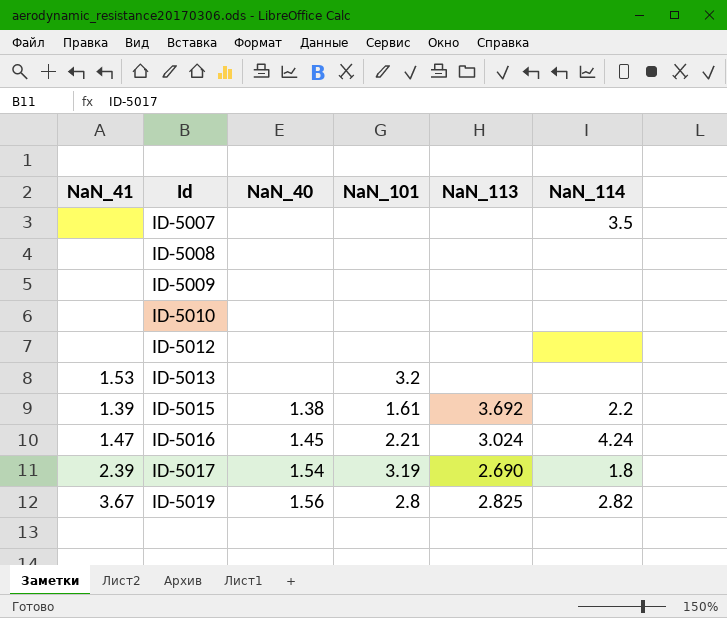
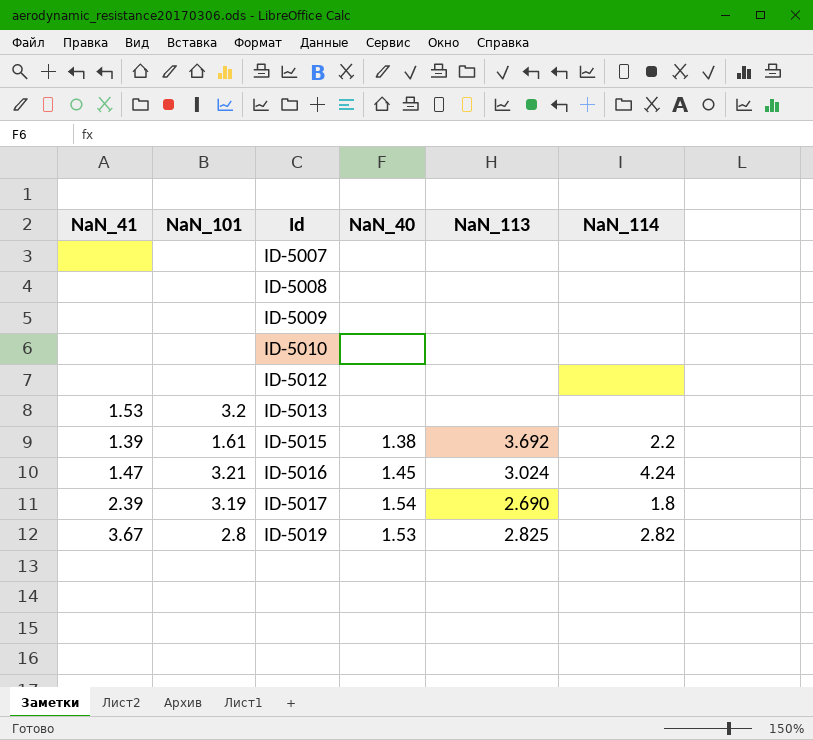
column NaN_101 | position: 4 -> 2
ID-5007 | NaN_114: 3.5 -> none
ID-5016 | NaN_101: 2.21 -> 3.21
ID-5019 | NaN_40: 1.56 -> 1.53

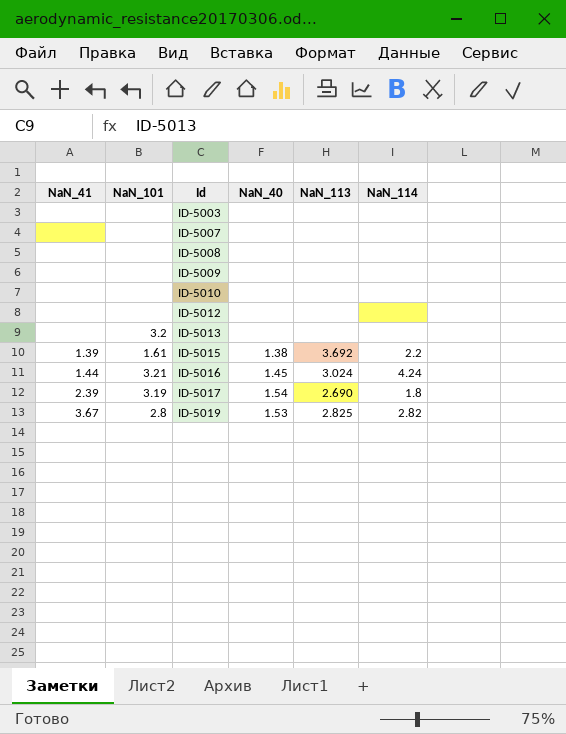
row ID-5003: none -> none | none | none | none | none
ID-5013 | NaN_41: 1.53 -> none
ID-5016 | NaN_41: 1.47 -> 1.44

